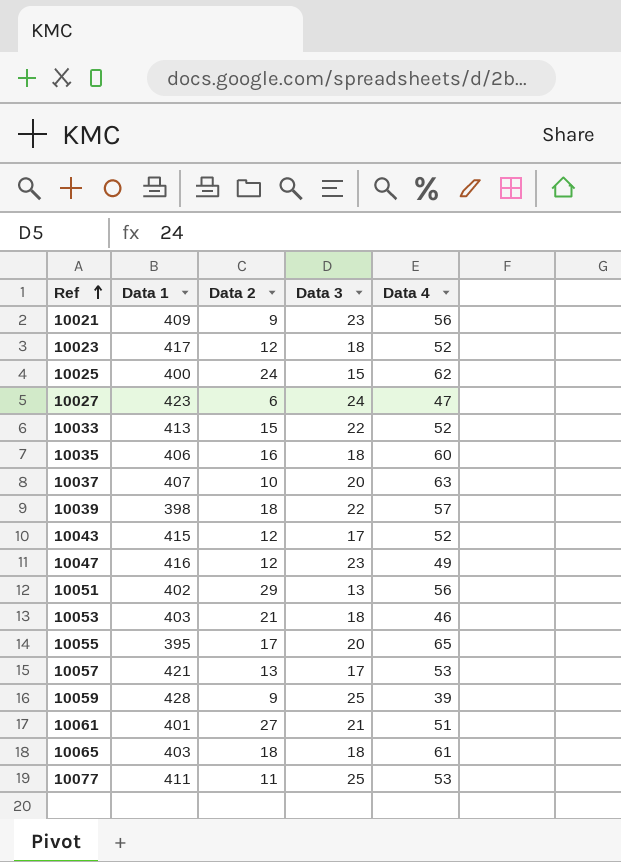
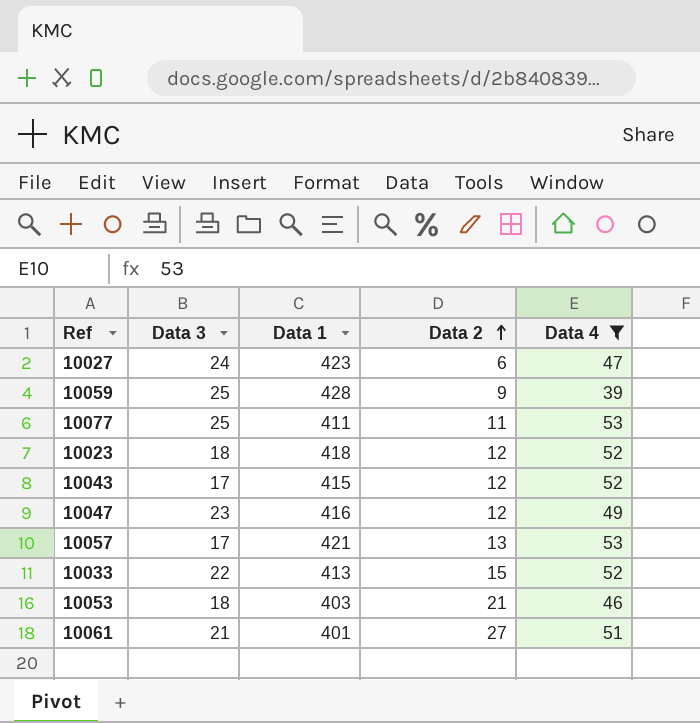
filter: none -> Data 4 <= 53
row order: Ref ascending -> Data 2 ascending
column Data 3 | position: 4 -> 2
10023 | Data 1: 417 -> 418

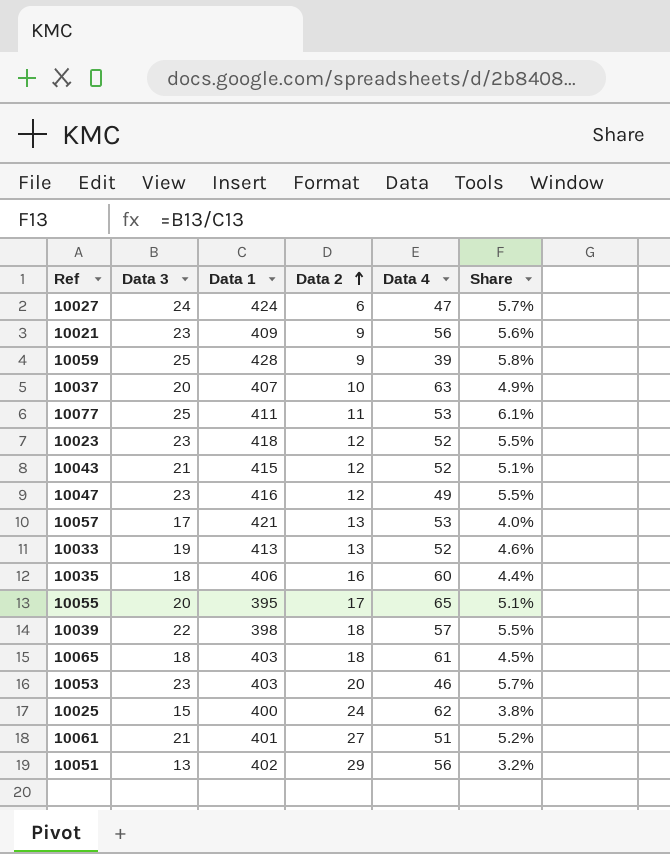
filter: Data 4 <= 53 -> none
column Share | formula: none -> [Data 3] / [Data 1]
10027 | Data 1: 423 -> 424
10023 | Data 3: 18 -> 23
10043 | Data 3: 17 -> 21
10033 | Data 3: 22 -> 19
10033 | Data 2: 15 -> 13
10053 | Data 3: 18 -> 23
10053 | Data 2: 21 -> 20

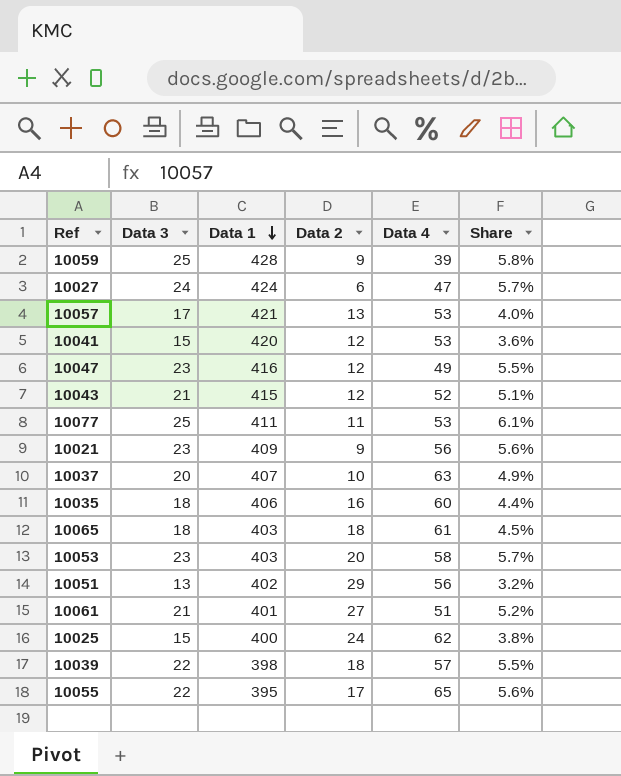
row order: Data 2 ascending -> Data 1 descending
row 10023: 23 | 418 | 12 | 52 | 5.5% -> none
row 10033: 19 | 413 | 13 | 52 | 4.6% -> none
row 10041: none -> 15 | 420 | 12 | 53 | 3.6%
10053 | Data 4: 46 -> 58
10055 | Data 3: 20 -> 22
10055 | Share: 5.1% -> 5.6%

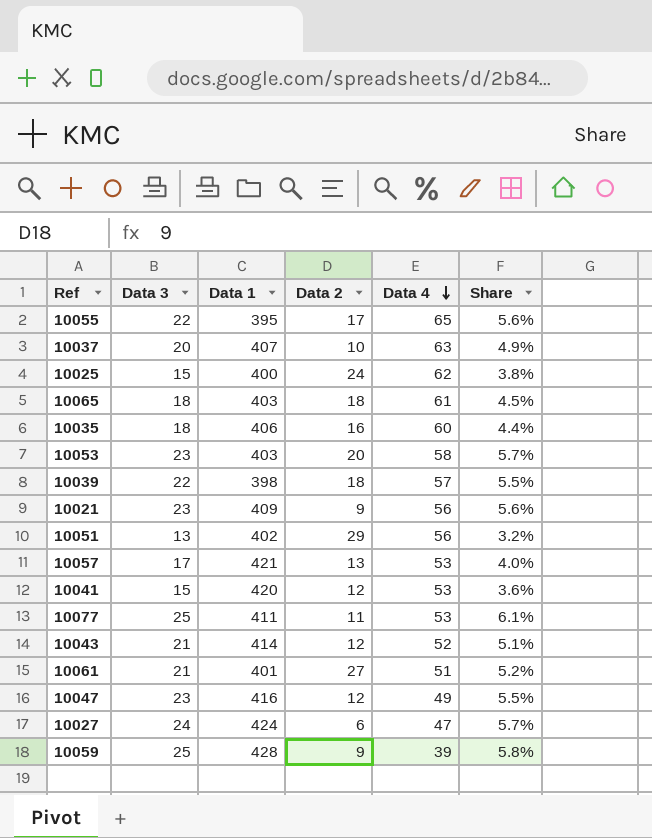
row order: Data 1 descending -> Data 4 descending
10043 | Data 1: 415 -> 414

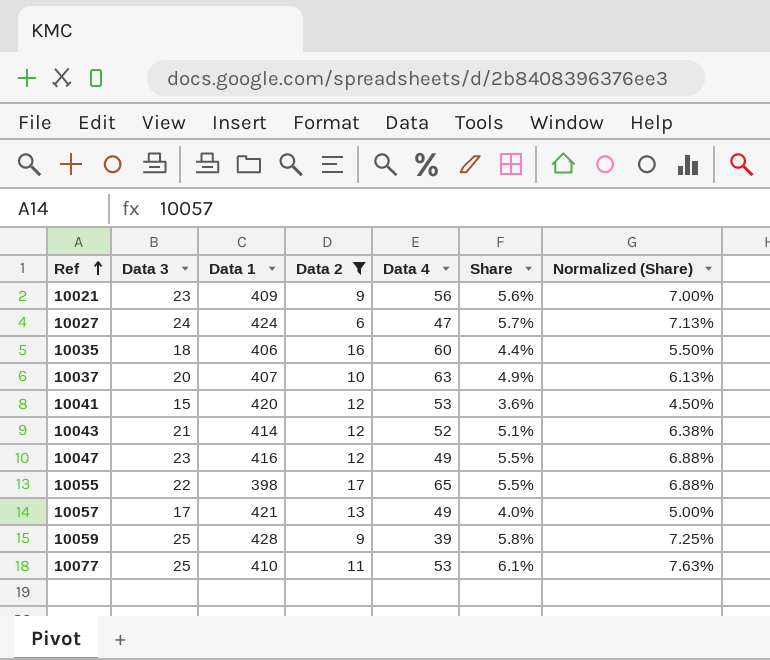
filter: none -> Data 2 <= 17
row order: Data 4 descending -> Ref ascending
column Normalized (Share) | formula: none -> [Share] * 1.25
10055 | Data 1: 395 -> 398
10055 | Share: 5.6% -> 5.5%
10057 | Data 4: 53 -> 49
10077 | Data 1: 411 -> 410

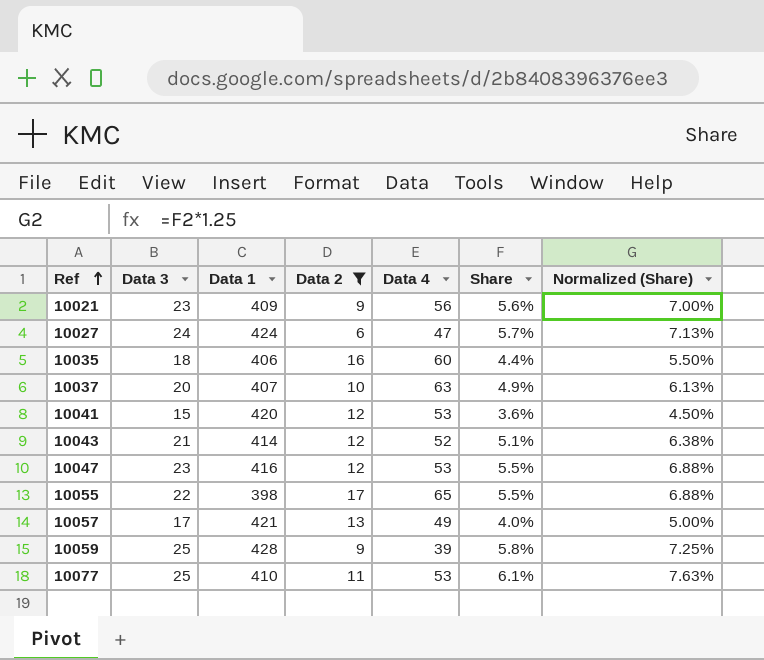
10047 | Data 4: 49 -> 53

